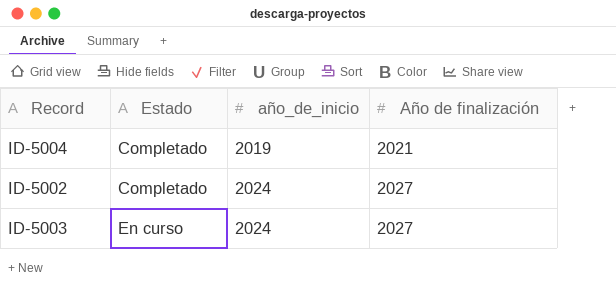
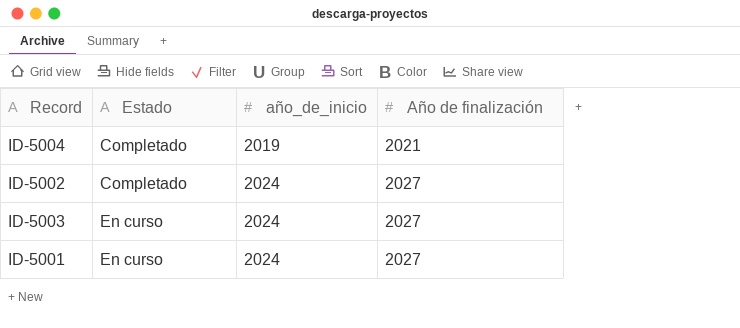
row ID-5001: none -> En curso | 2024 | 2027

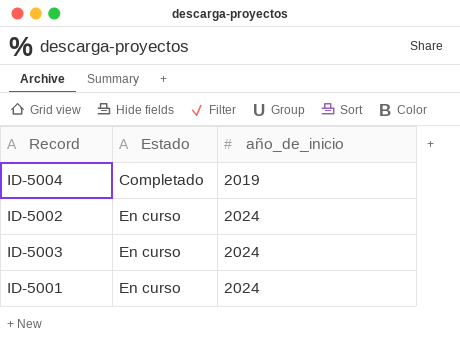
column Año de finalización | position: 4 -> none
ID-5002 | Estado: Completado -> En curso

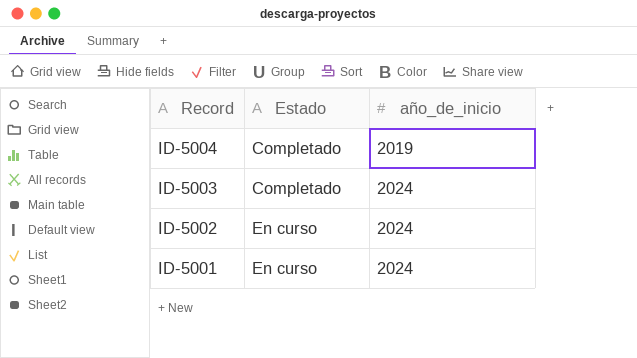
row order: Estado ascending -> Record descending
ID-5003 | Estado: En curso -> Completado

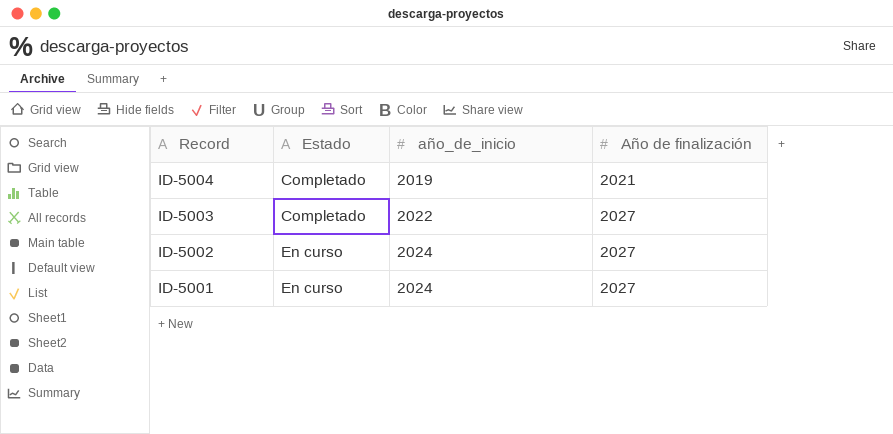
column Año de finalización | position: none -> 4
ID-5003 | año_de_inicio: 2024 -> 2022

